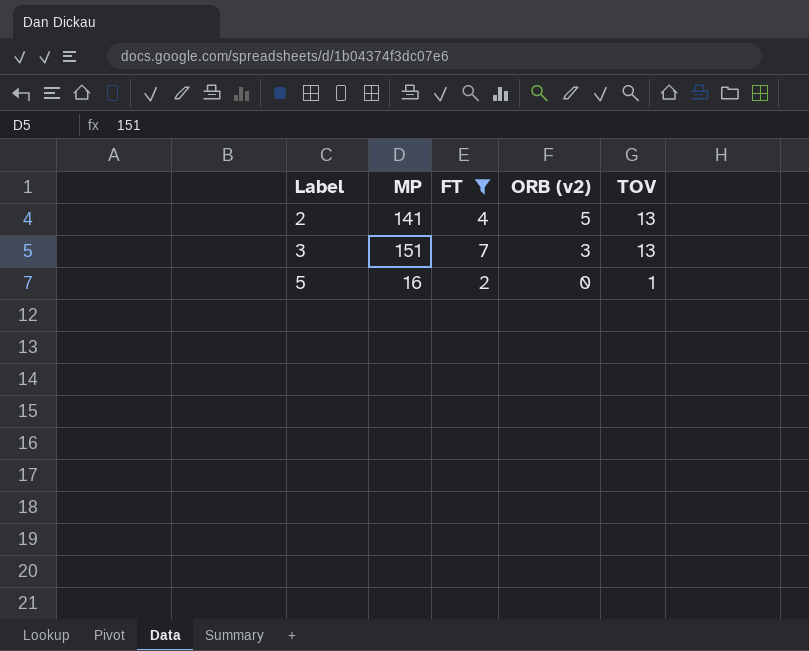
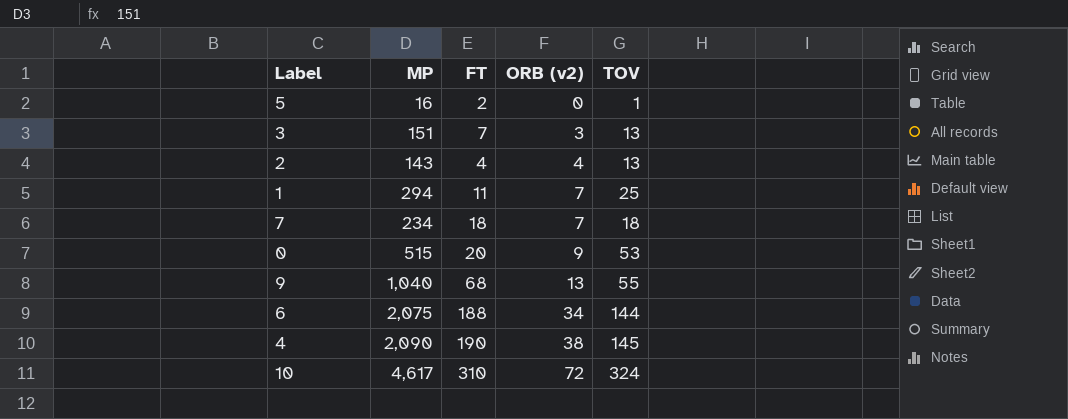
filter: FT <= 7 -> none
row order: Label ascending -> ORB (v2) ascending
2 | MP: 141 -> 143
2 | ORB (v2): 5 -> 4

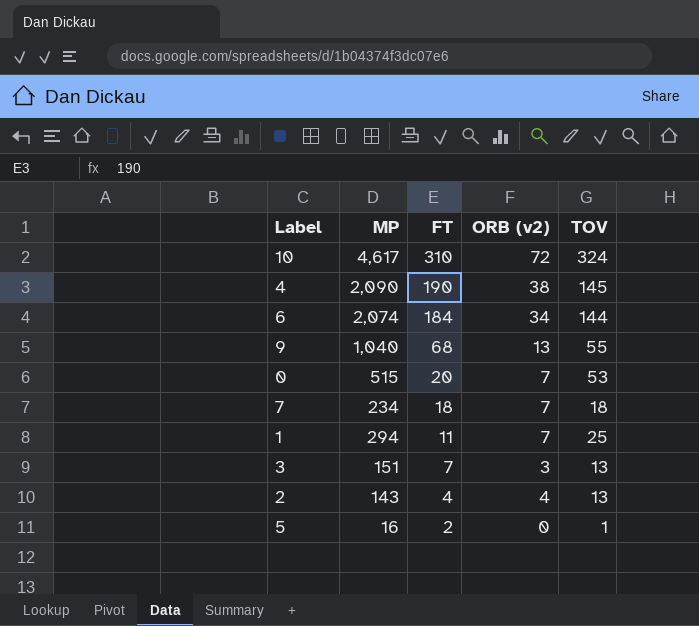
row order: ORB (v2) ascending -> FT descending
6 | MP: 2,075 -> 2,074
6 | FT: 188 -> 184
0 | ORB (v2): 9 -> 7

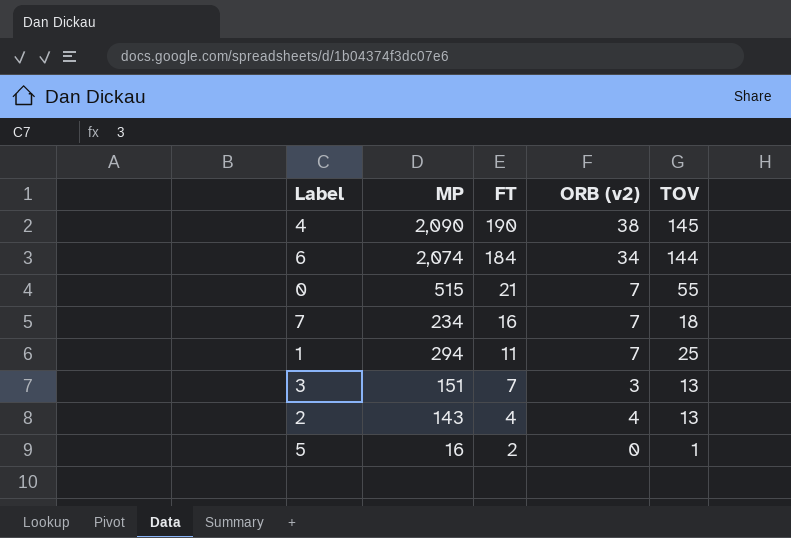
row 10: 4,617 | 310 | 72 | 324 -> none
row 9: 1,040 | 68 | 13 | 55 -> none
0 | FT: 20 -> 21
0 | TOV: 53 -> 55
7 | FT: 18 -> 16

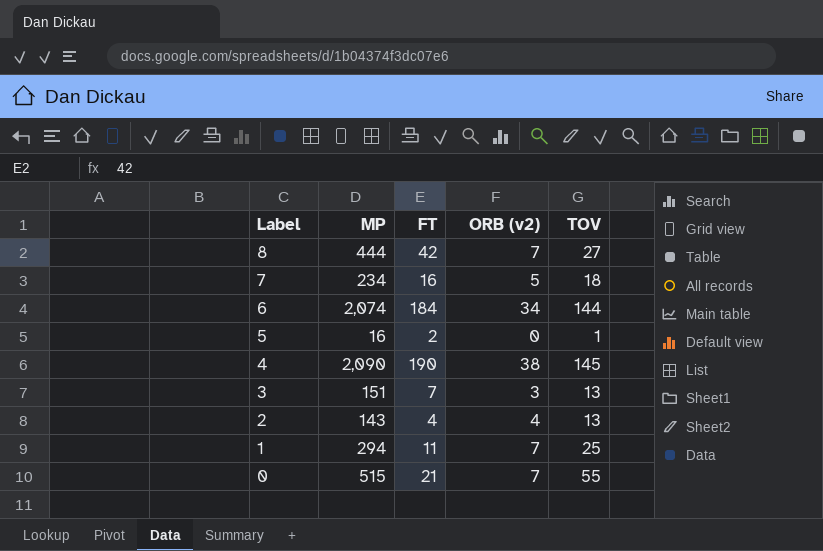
row order: FT descending -> Label descending
row 8: none -> 444 | 42 | 7 | 27
7 | ORB (v2): 7 -> 5

